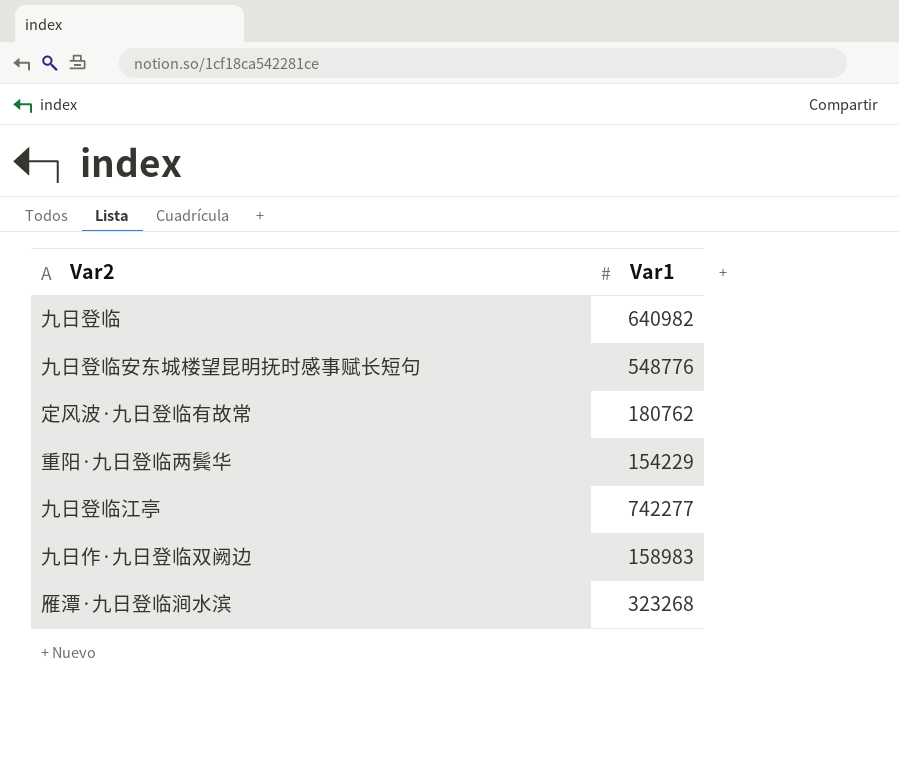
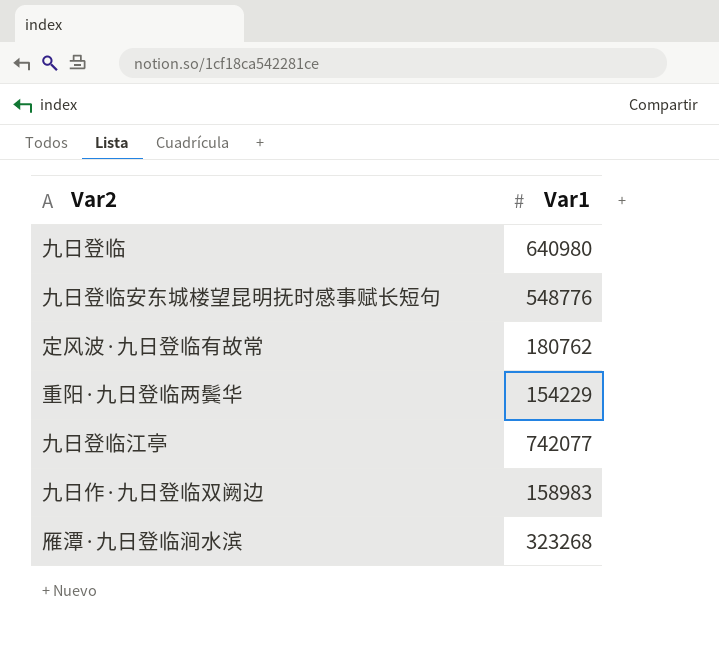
九日登临 | Var1: 640982 -> 640980
九日登临江亭 | Var1: 742277 -> 742077

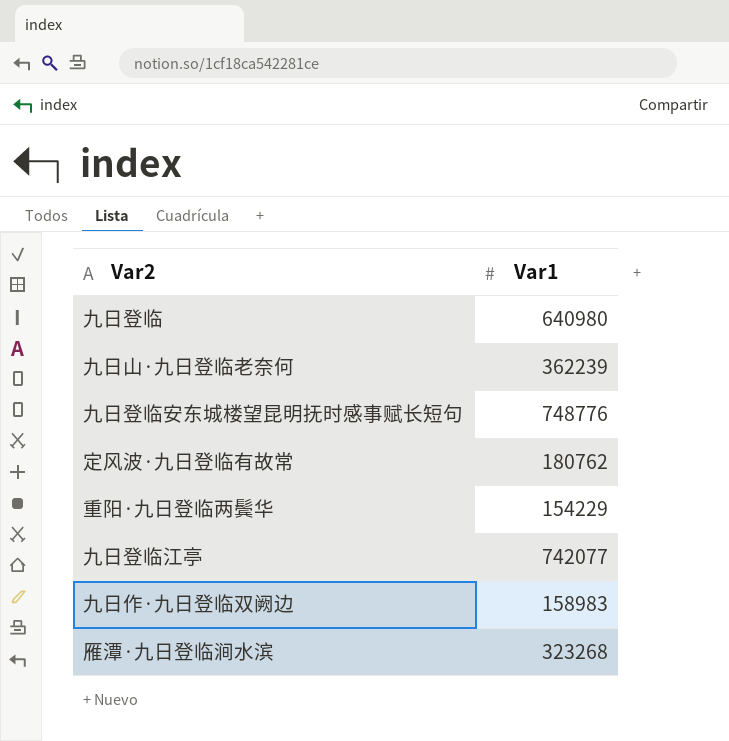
row 九日山·九日登临老奈何: none -> 362239
九日登临安东城楼望昆明抚时感事赋长短句 | Var1: 548776 -> 748776

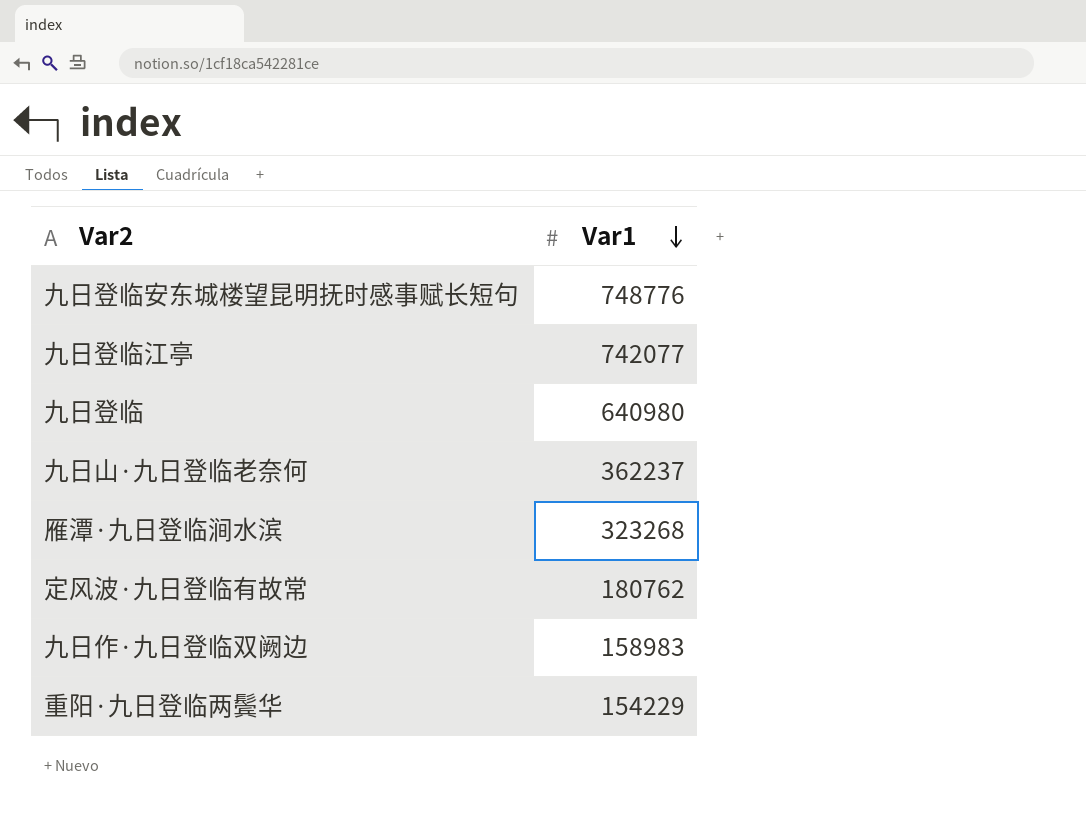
row order: none -> Var1 descending
九日山·九日登临老奈何 | Var1: 362239 -> 362237

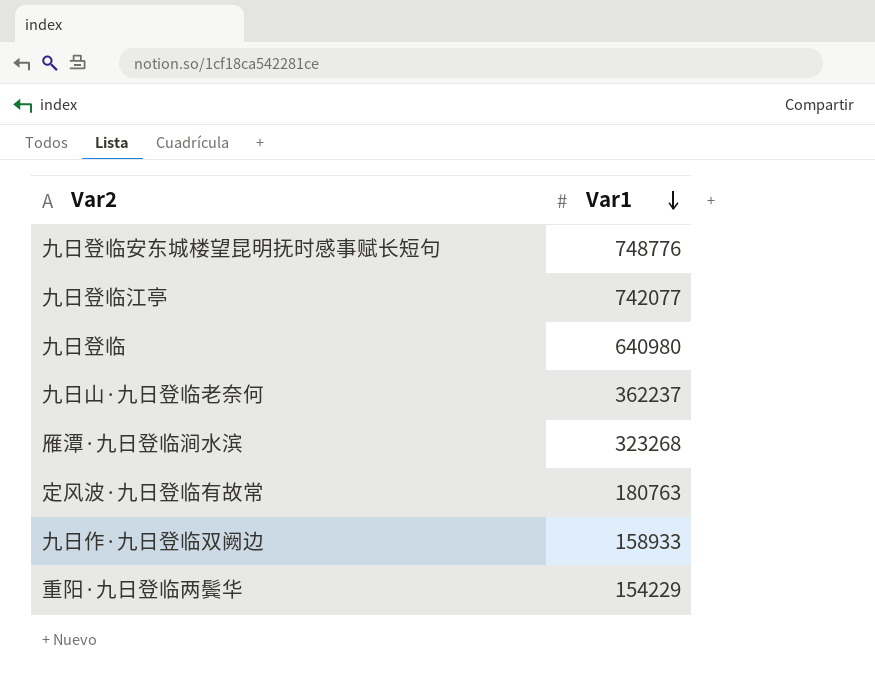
定风波·九日登临有故常 | Var1: 180762 -> 180763
九日作·九日登临双阙边 | Var1: 158983 -> 158933

